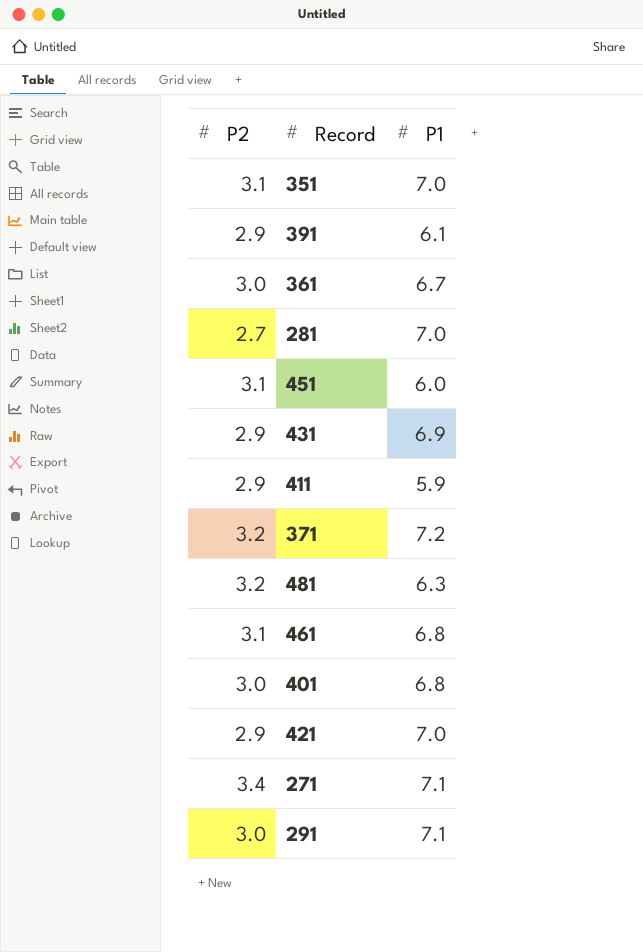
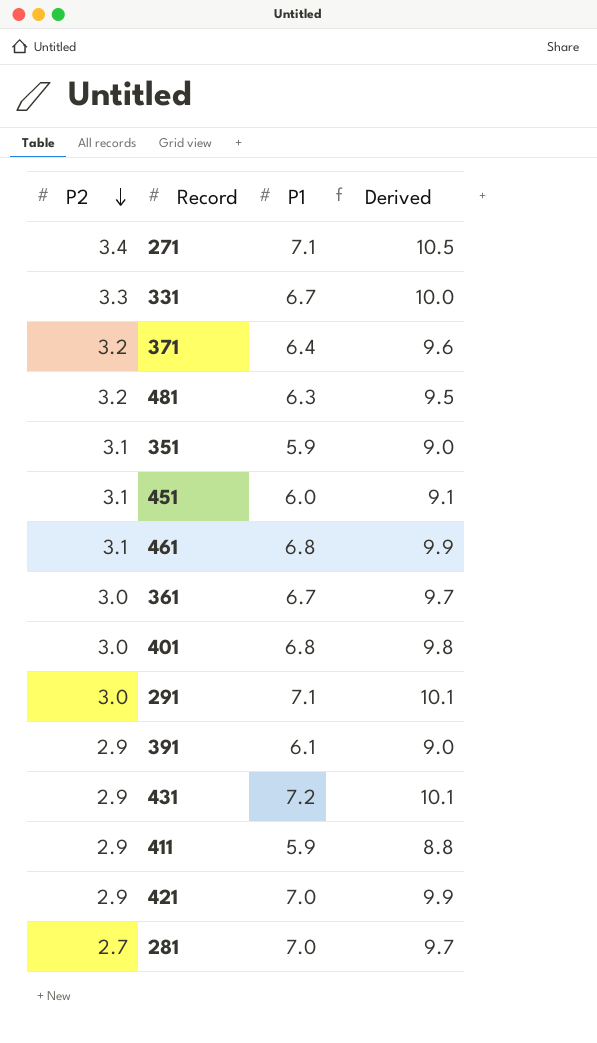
row order: none -> P2 descending
column Derived | formula: none -> [P2] + [P1]
row 331: none -> 3.3 | 6.7 | 10.0
371 | P1: 7.2 -> 6.4
351 | P1: 7.0 -> 5.9
431 | P1: 6.9 -> 7.2

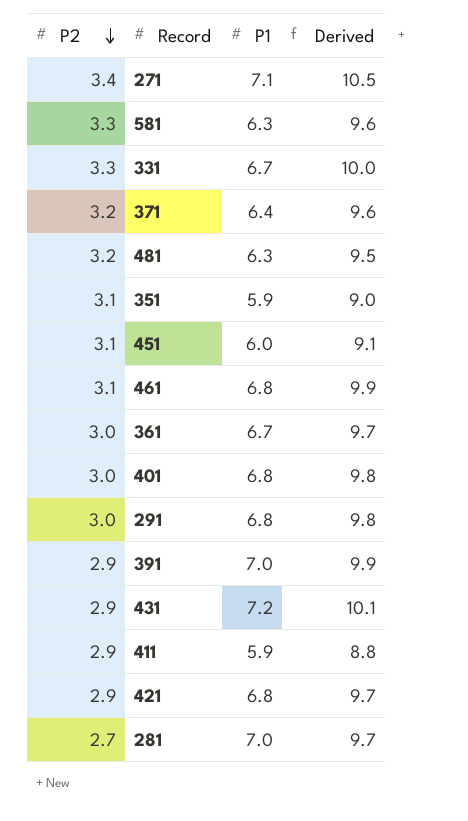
row 581: none -> 3.3 | 6.3 | 9.6
291 | P1: 7.1 -> 6.8
291 | Derived: 10.1 -> 9.8
391 | P1: 6.1 -> 7.0
391 | Derived: 9.0 -> 9.9
421 | P1: 7.0 -> 6.8
421 | Derived: 9.9 -> 9.7

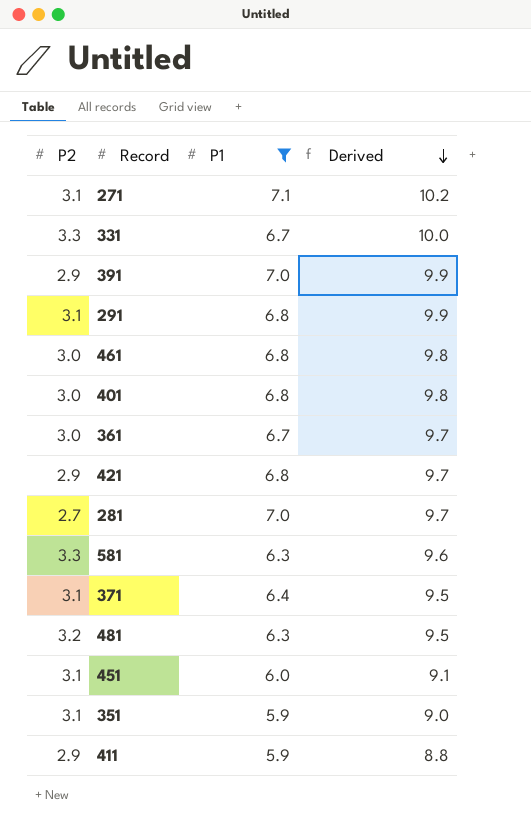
filter: none -> P1 != 7.2
row order: P2 descending -> Derived descending
271 | P2: 3.4 -> 3.1
271 | Derived: 10.5 -> 10.2
291 | P2: 3.0 -> 3.1
291 | Derived: 9.8 -> 9.9
461 | P2: 3.1 -> 3.0
461 | Derived: 9.9 -> 9.8
371 | P2: 3.2 -> 3.1
371 | Derived: 9.6 -> 9.5

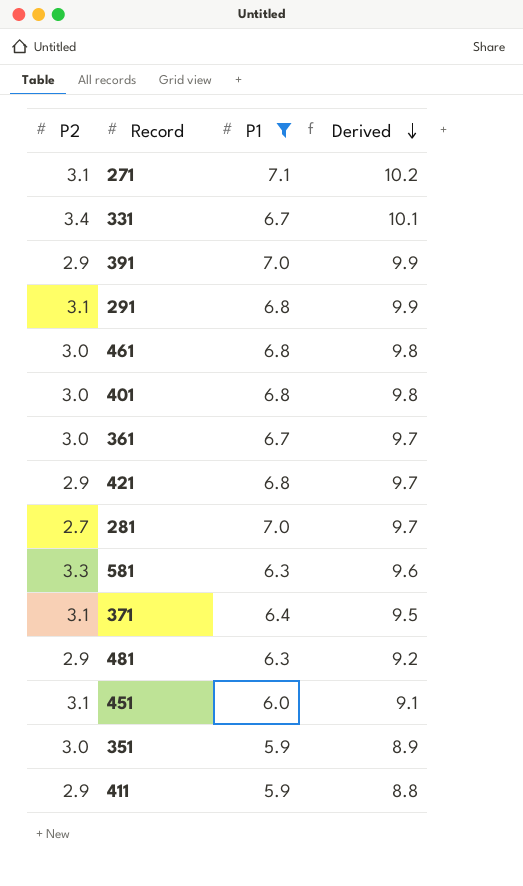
331 | P2: 3.3 -> 3.4
331 | Derived: 10.0 -> 10.1
481 | P2: 3.2 -> 2.9
481 | Derived: 9.5 -> 9.2
351 | P2: 3.1 -> 3.0
351 | Derived: 9.0 -> 8.9

